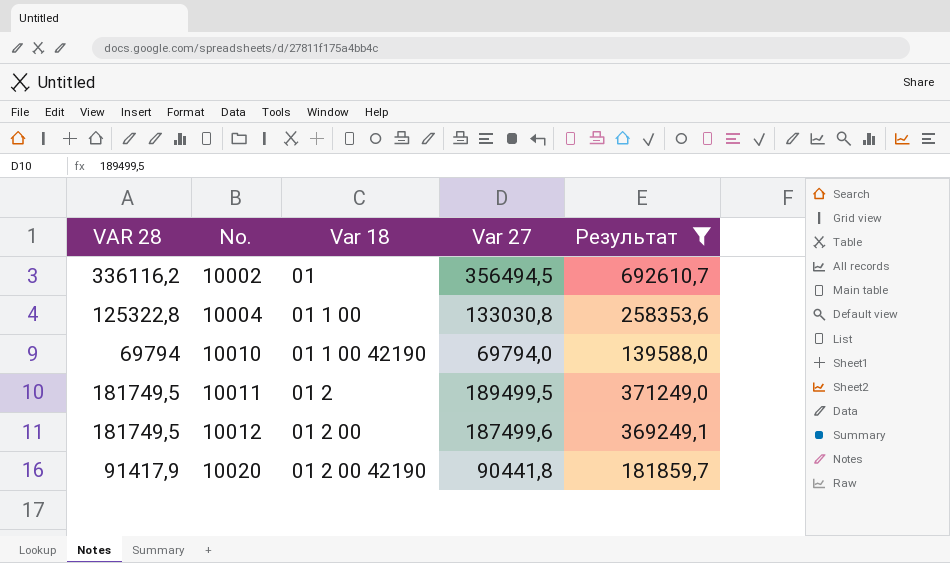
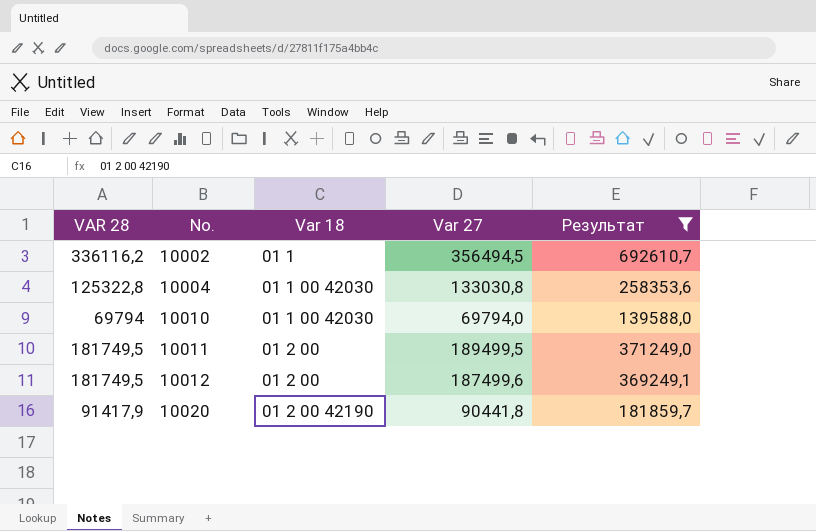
10002 | Var 18: 01 -> 01 1
10004 | Var 18: 01 1 00 -> 01 1 00 42030
10010 | Var 18: 01 1 00 42190 -> 01 1 00 42030
10011 | Var 18: 01 2 -> 01 2 00

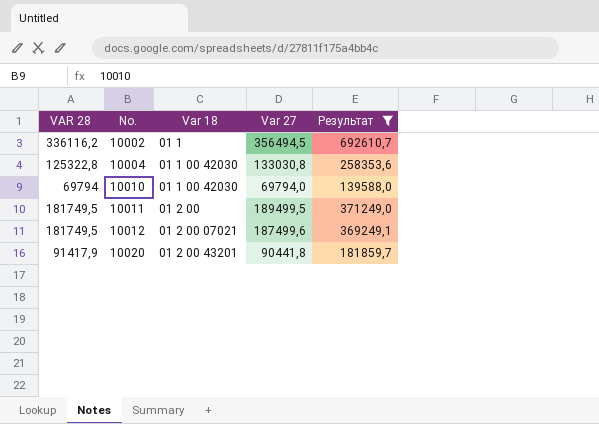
10012 | Var 18: 01 2 00 -> 01 2 00 07021
10020 | Var 18: 01 2 00 42190 -> 01 2 00 43201

